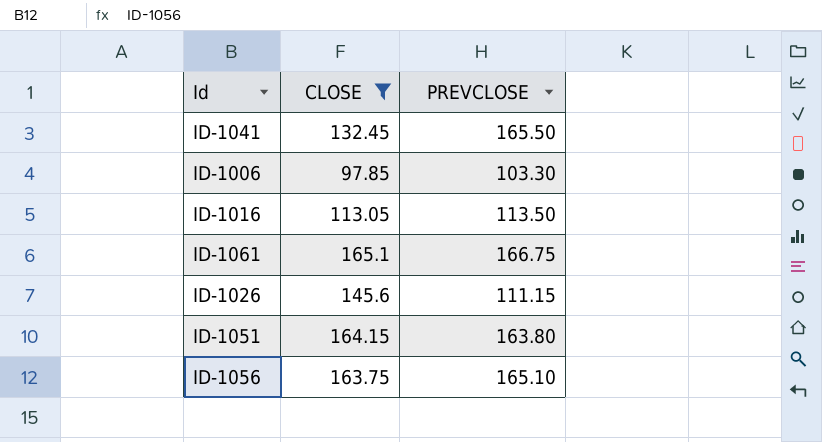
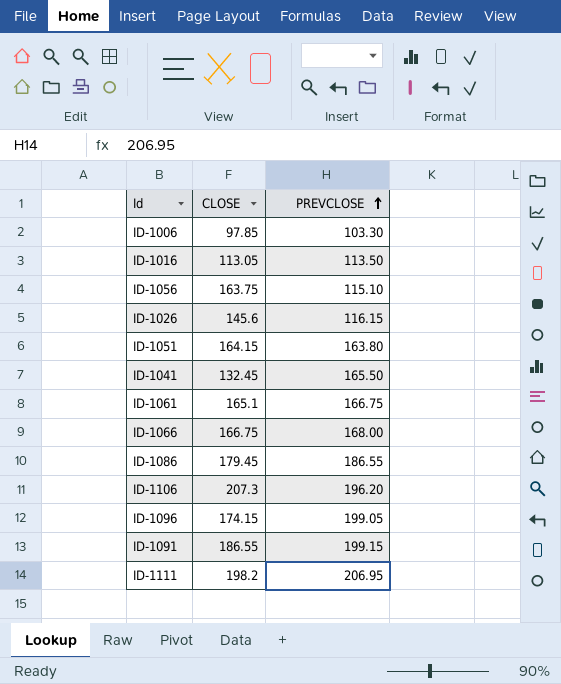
filter: CLOSE <= 165.1 -> none
row order: none -> PREVCLOSE ascending
ID-1056 | PREVCLOSE: 165.10 -> 115.10
ID-1026 | PREVCLOSE: 111.15 -> 116.15

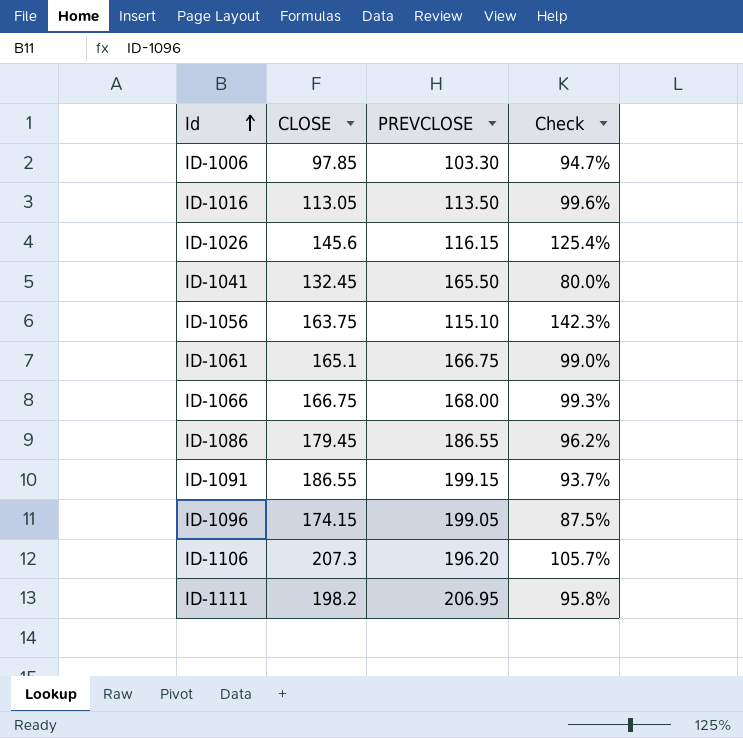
row order: PREVCLOSE ascending -> Id ascending
column Check | formula: none -> [CLOSE] / [PREVCLOSE]
row ID-1051: 164.15 | 163.80 -> none

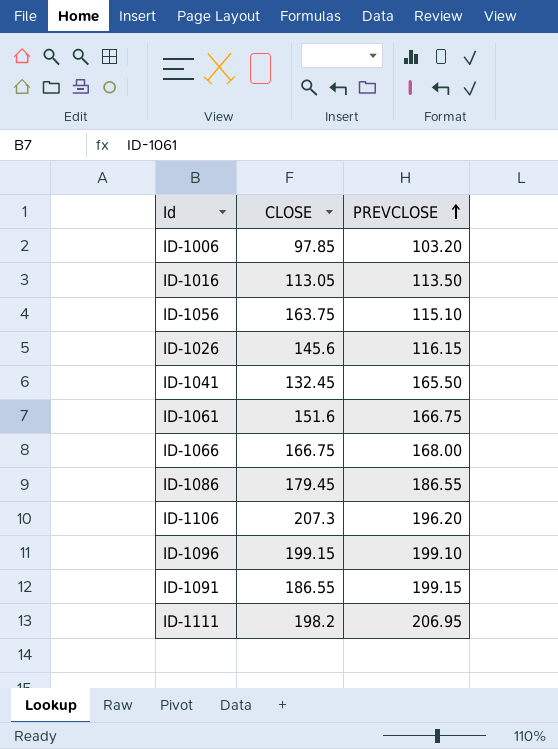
row order: Id ascending -> PREVCLOSE ascending
column Check | formula: [CLOSE] / [PREVCLOSE] -> none
ID-1006 | PREVCLOSE: 103.30 -> 103.20
ID-1061 | CLOSE: 165.1 -> 151.6
ID-1096 | CLOSE: 174.15 -> 199.15
ID-1096 | PREVCLOSE: 199.05 -> 199.10

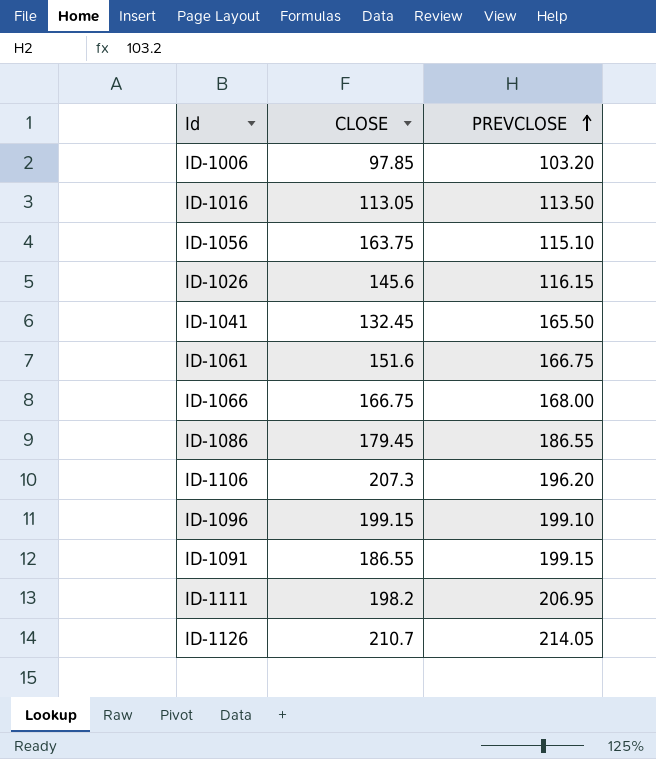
row ID-1126: none -> 210.7 | 214.05

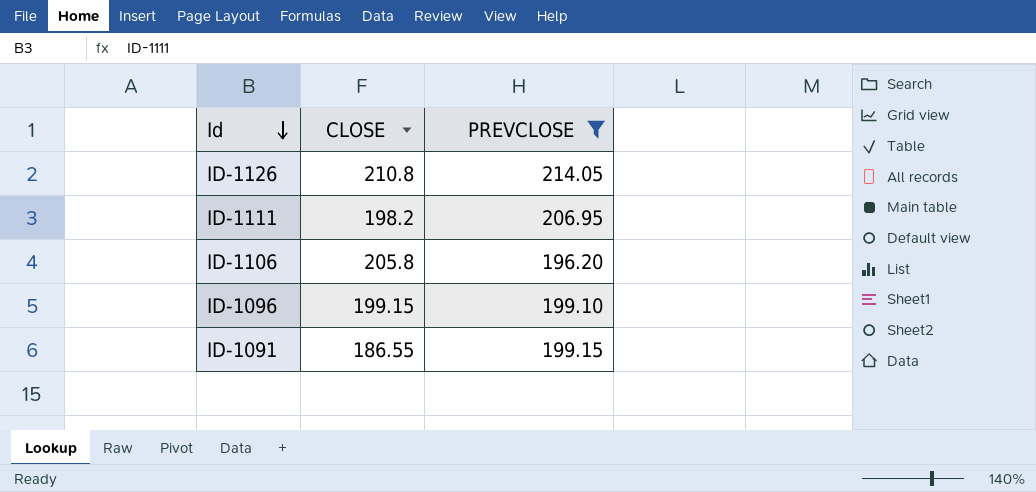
filter: none -> PREVCLOSE >= 196.20
row order: PREVCLOSE ascending -> Id descending
ID-1126 | CLOSE: 210.7 -> 210.8
ID-1106 | CLOSE: 207.3 -> 205.8

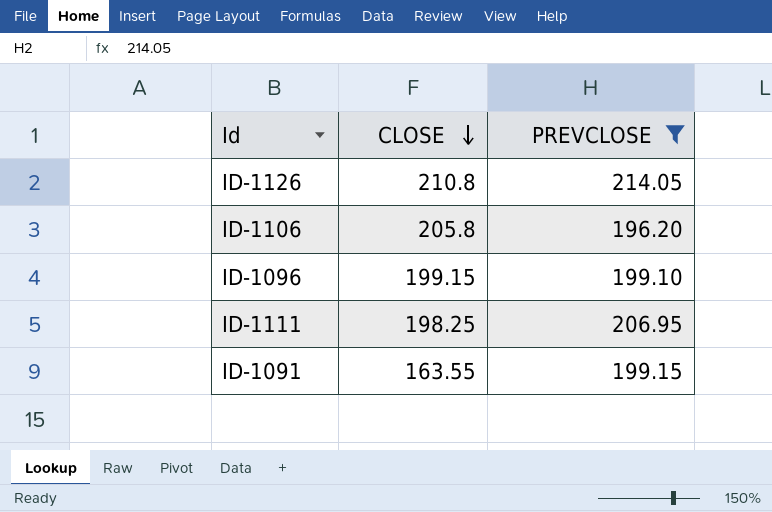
row order: Id descending -> CLOSE descending
ID-1111 | CLOSE: 198.2 -> 198.25
ID-1091 | CLOSE: 186.55 -> 163.55

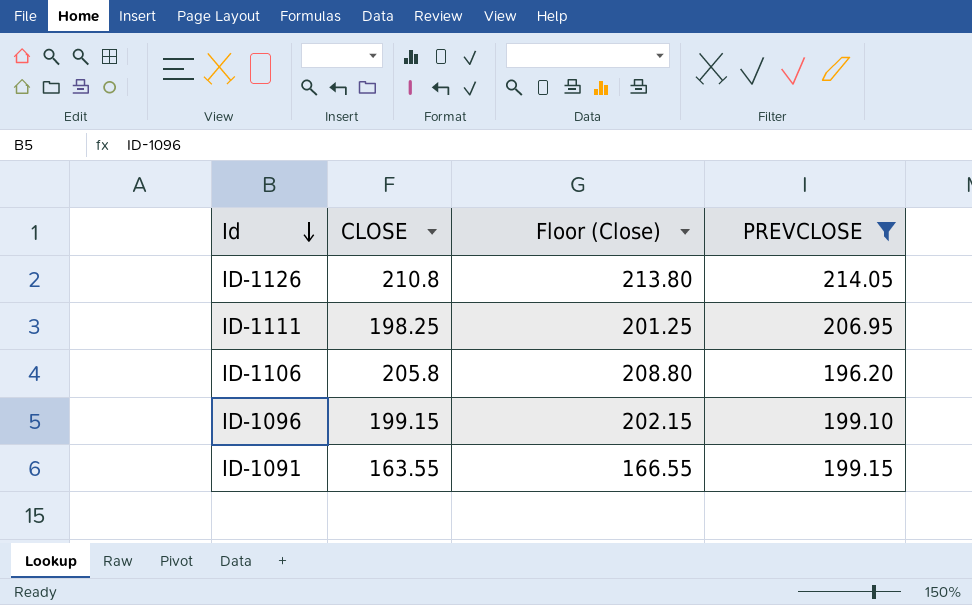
row order: CLOSE descending -> Id descending
column Floor (Close) | formula: none -> [CLOSE] + 3

